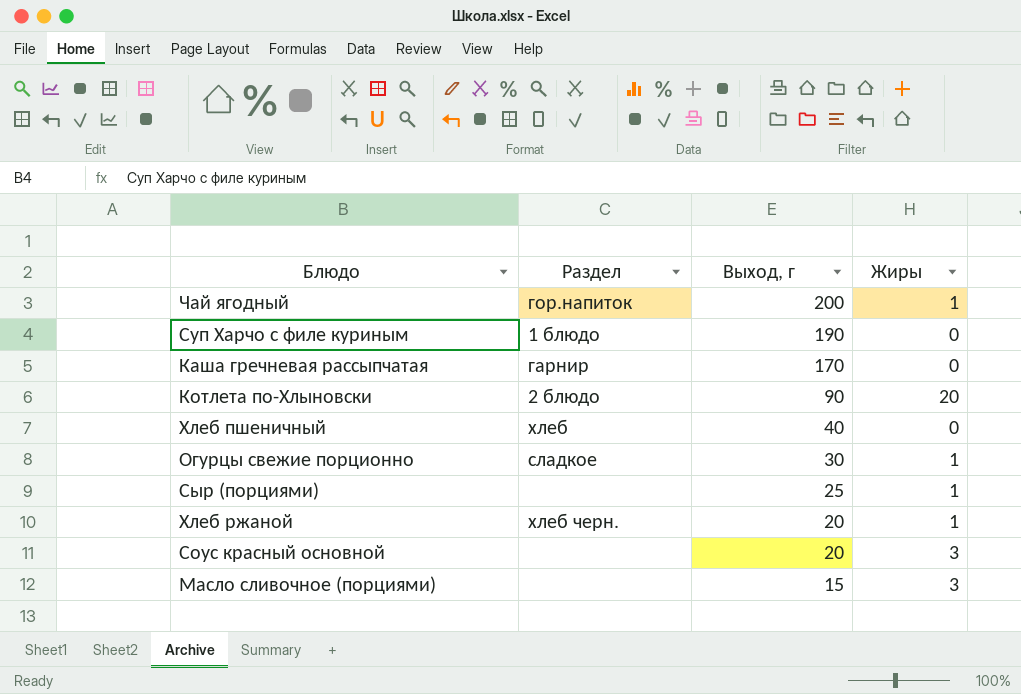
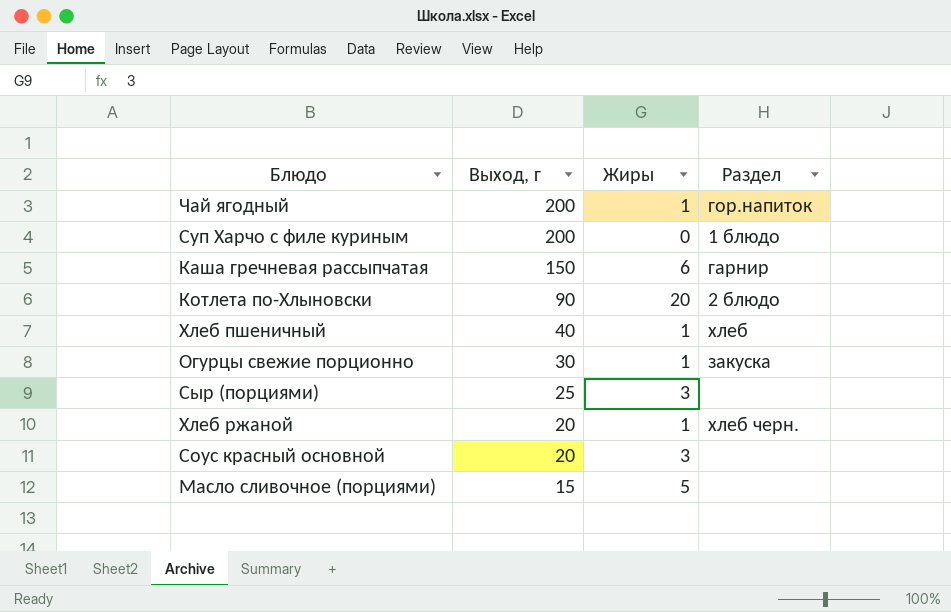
column Раздел | position: 2 -> 4
Суп Харчо с филе куриным | Выход, г: 190 -> 200
Каша гречневая рассыпчатая | Выход, г: 170 -> 150
Каша гречневая рассыпчатая | Жиры: 0 -> 6
Хлеб пшеничный | Жиры: 0 -> 1
Огурцы свежие порционно | Раздел: сладкое -> закуска
Сыр (порциями) | Жиры: 1 -> 3
Масло сливочное (порциями) | Жиры: 3 -> 5

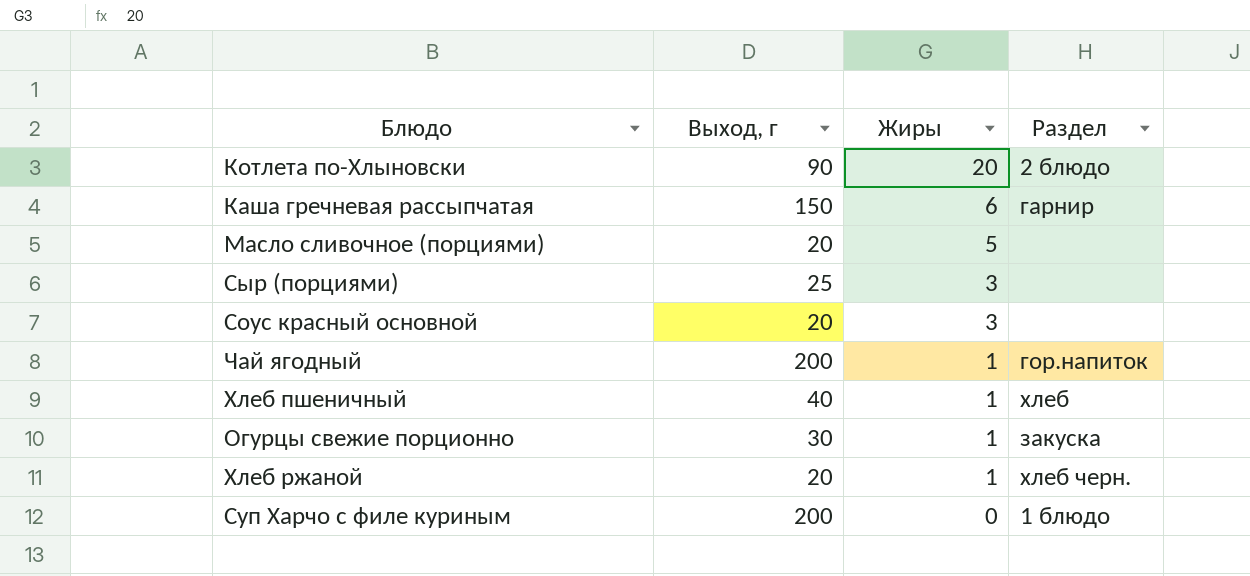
row order: Выход, г descending -> Жиры descending
Масло сливочное (порциями) | Выход, г: 15 -> 20

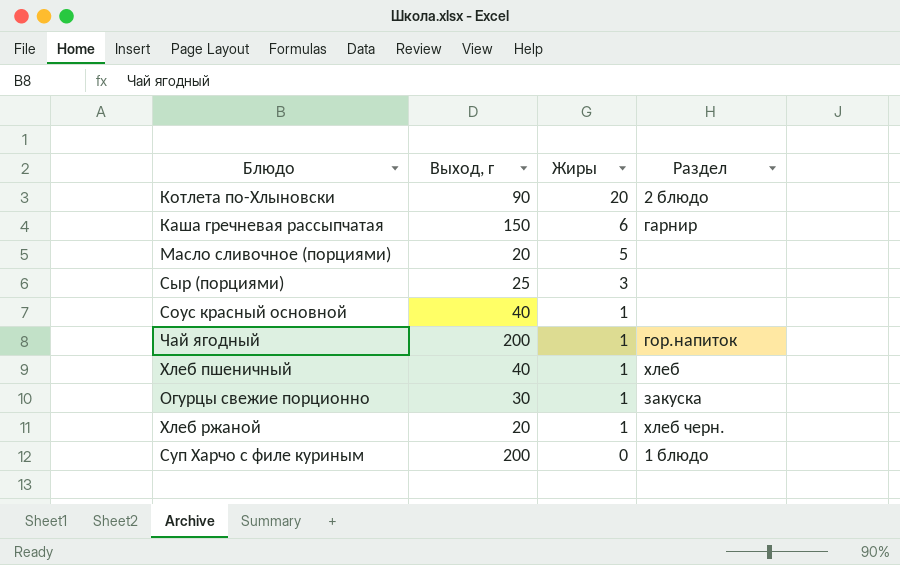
Соус красный основной | Выход, г: 20 -> 40
Соус красный основной | Жиры: 3 -> 1

